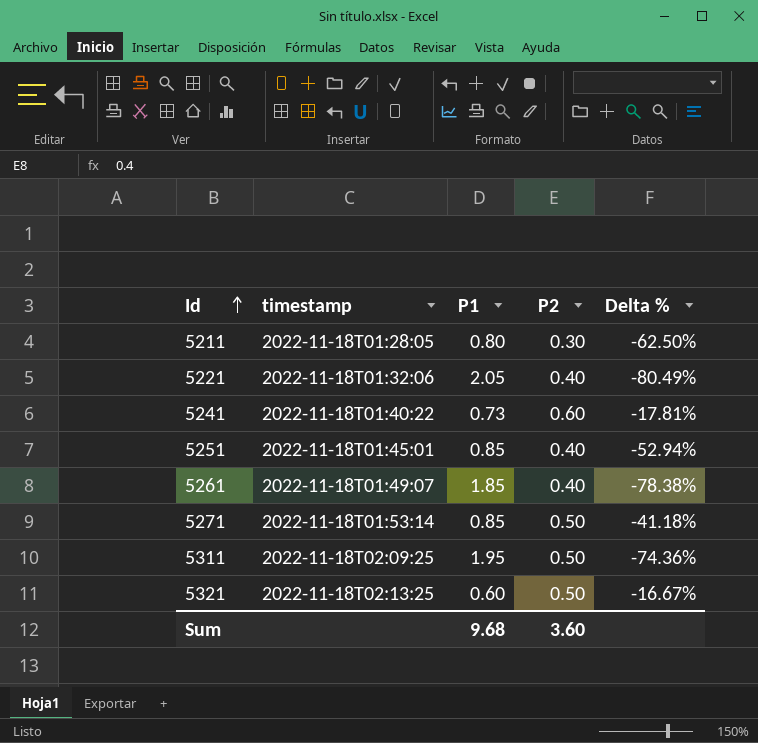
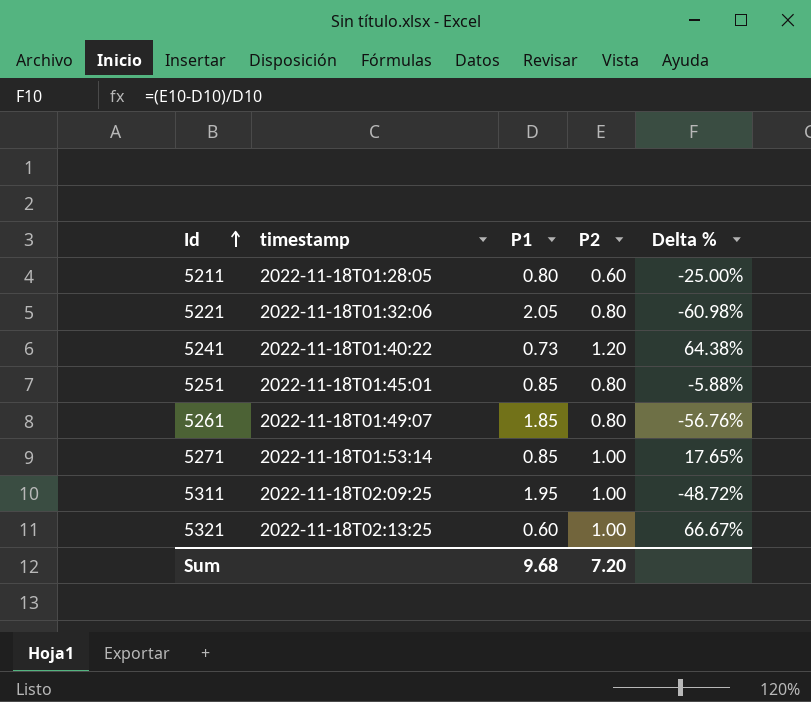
5211 | P2: 0.30 -> 0.60
5211 | Delta %: -62.50% -> -25.00%
5221 | P2: 0.40 -> 0.80
5221 | Delta %: -80.49% -> -60.98%
5241 | P2: 0.60 -> 1.20
5241 | Delta %: -17.81% -> 64.38%
5251 | P2: 0.40 -> 0.80
5251 | Delta %: -52.94% -> -5.88%
5261 | P2: 0.40 -> 0.80
5261 | Delta %: -78.38% -> -56.76%
5271 | P2: 0.50 -> 1.00
5271 | Delta %: -41.18% -> 17.65%
5311 | P2: 0.50 -> 1.00
5311 | Delta %: -74.36% -> -48.72%
5321 | P2: 0.50 -> 1.00
5321 | Delta %: -16.67% -> 66.67%
Sum | P2: 3.60 -> 7.20

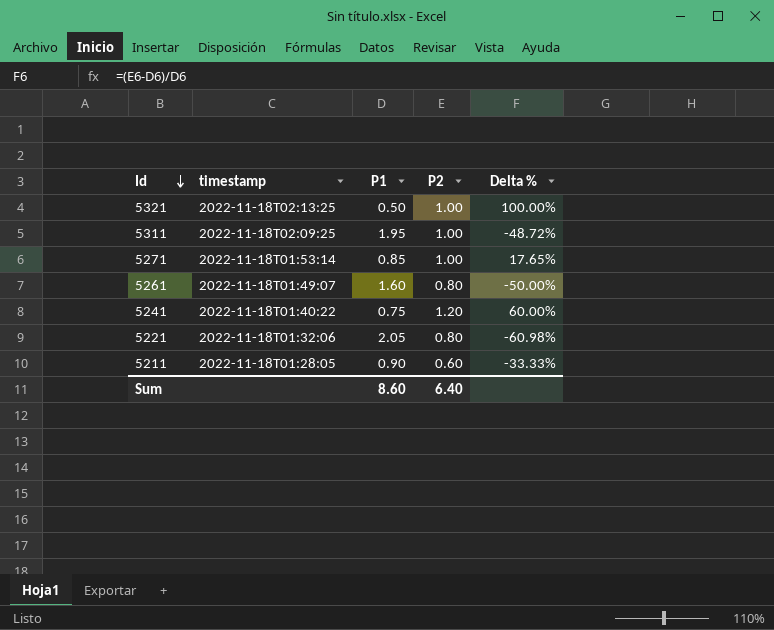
row order: Id ascending -> Id descending
row 5251: 2022-11-18T01:45:01 | 0.85 | 0.80 | -5.88% -> none
5321 | P1: 0.60 -> 0.50
5321 | Delta %: 66.67% -> 100.00%
5261 | P1: 1.85 -> 1.60
5261 | Delta %: -56.76% -> -50.00%
5241 | P1: 0.73 -> 0.75
5241 | Delta %: 64.38% -> 60.00%
5211 | P1: 0.80 -> 0.90
5211 | Delta %: -25.00% -> -33.33%
Sum | P1: 9.68 -> 8.60
Sum | P2: 7.20 -> 6.40

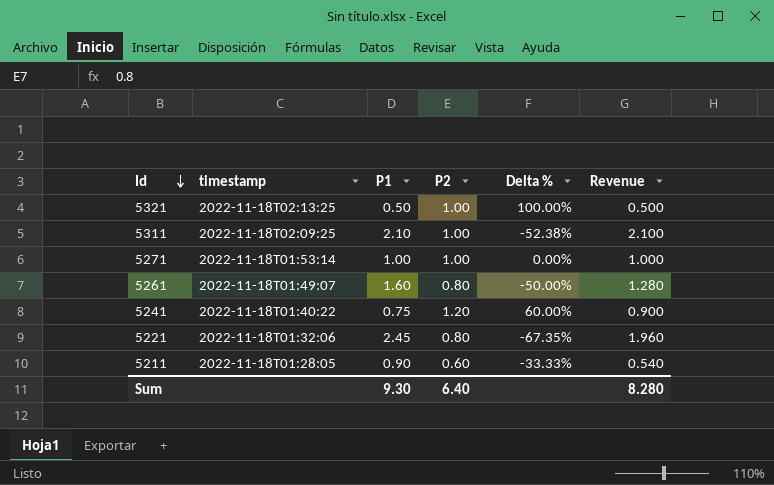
column Revenue | formula: none -> [P1] * [P2]
5311 | P1: 1.95 -> 2.10
5311 | Delta %: -48.72% -> -52.38%
5271 | P1: 0.85 -> 1.00
5271 | Delta %: 17.65% -> 0.00%
5221 | P1: 2.05 -> 2.45
5221 | Delta %: -60.98% -> -67.35%
Sum | P1: 8.60 -> 9.30

